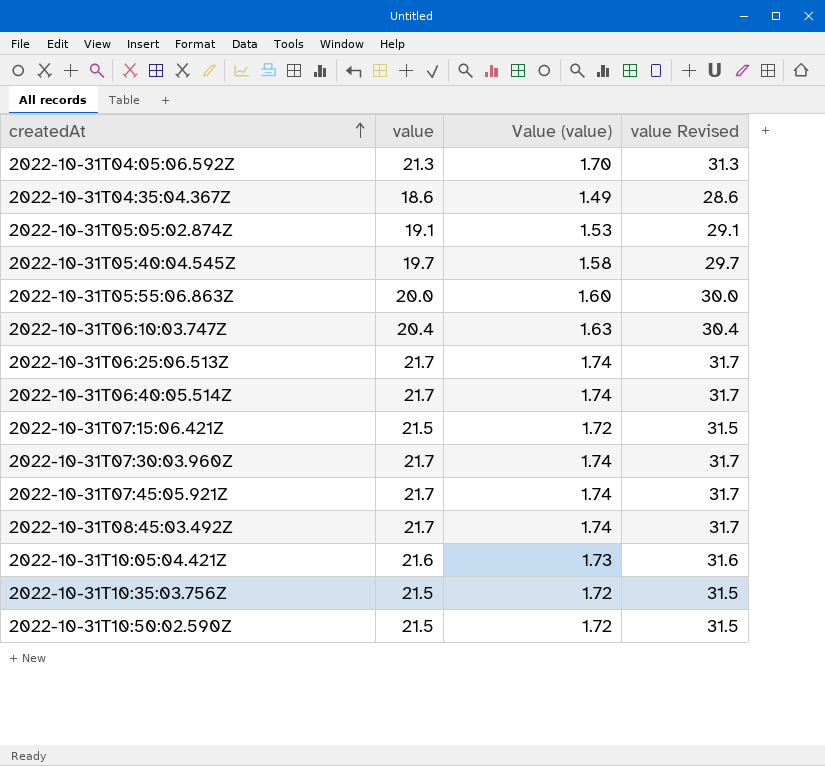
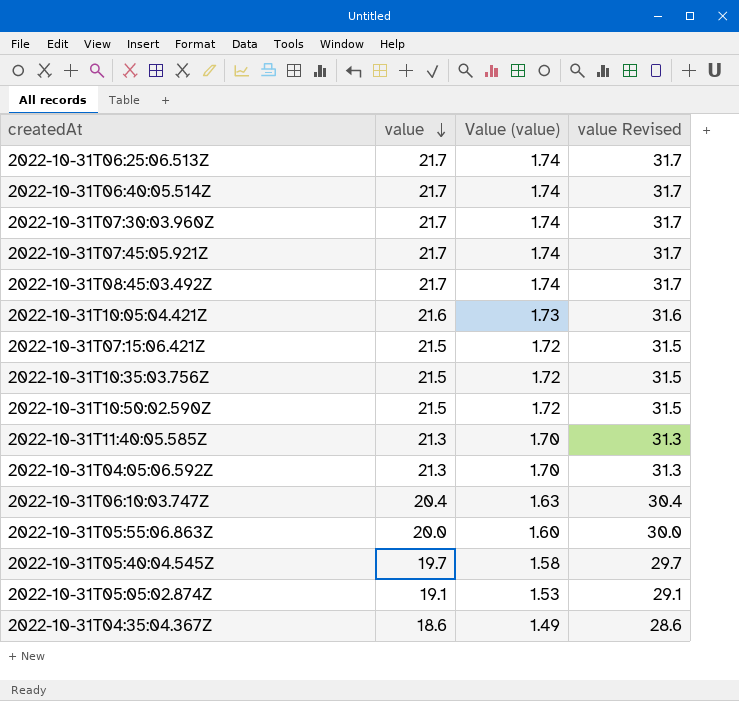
row order: createdAt ascending -> value descending
row 2022-10-31T11:40:05.585Z: none -> 21.3 | 1.70 | 31.3

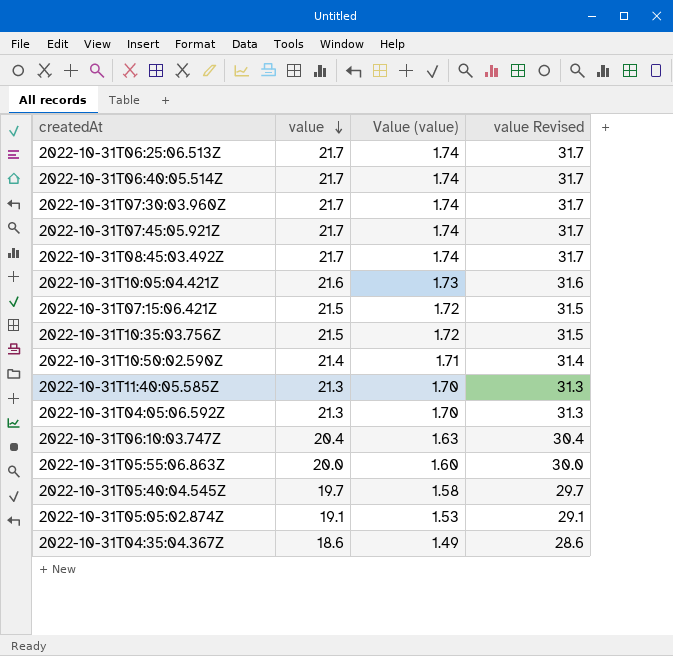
2022-10-31T10:50:02.590Z | value: 21.5 -> 21.4
2022-10-31T10:50:02.590Z | Value (value): 1.72 -> 1.71
2022-10-31T10:50:02.590Z | value Revised: 31.5 -> 31.4

